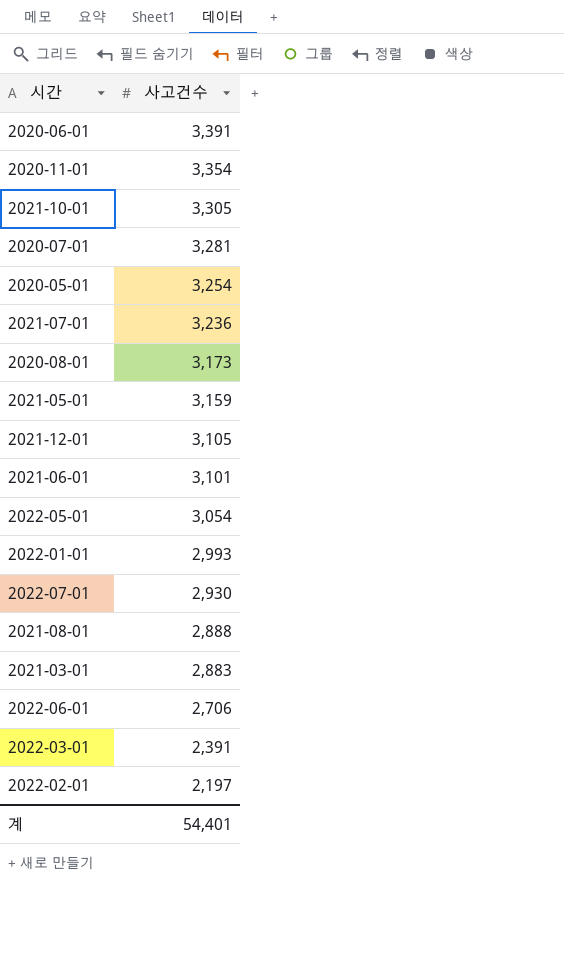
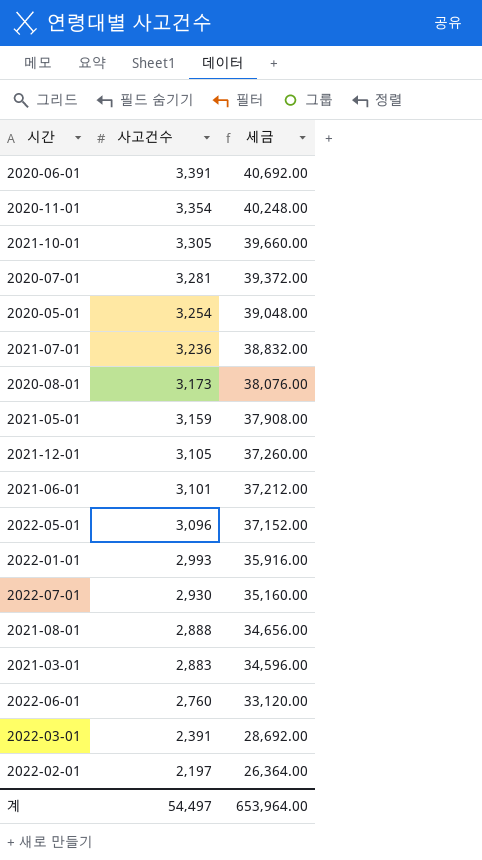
column 세금 | formula: none -> [사고건수] * 12
2022-05-01 | 사고건수: 3,054 -> 3,096
2022-06-01 | 사고건수: 2,706 -> 2,760
계 | 사고건수: 54,401 -> 54,497

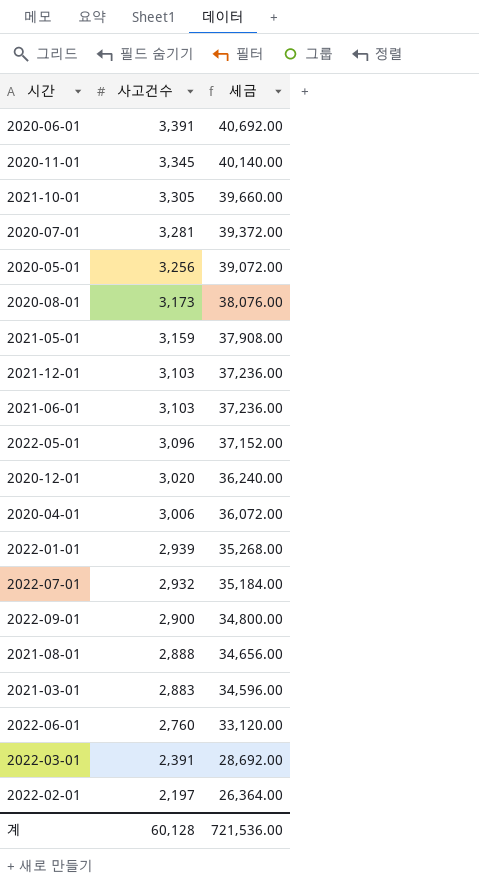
row 2021-07-01: 3,236 | 38,832.00 -> none
2020-11-01 | 사고건수: 3,354 -> 3,345
2020-11-01 | 세금: 40,248.00 -> 40,140.00
2020-05-01 | 사고건수: 3,254 -> 3,256
2020-05-01 | 세금: 39,048.00 -> 39,072.00
2021-12-01 | 사고건수: 3,105 -> 3,103
2021-12-01 | 세금: 37,260.00 -> 37,236.00
2021-06-01 | 사고건수: 3,101 -> 3,103
2021-06-01 | 세금: 37,212.00 -> 37,236.00
row 2020-12-01: none -> 3,020 | 36,240.00
row 2020-04-01: none -> 3,006 | 36,072.00
2022-01-01 | 사고건수: 2,993 -> 2,939
2022-01-01 | 세금: 35,916.00 -> 35,268.00
2022-07-01 | 사고건수: 2,930 -> 2,932
2022-07-01 | 세금: 35,160.00 -> 35,184.00
row 2022-09-01: none -> 2,900 | 34,800.00
계 | 사고건수: 54,497 -> 60,128
계 | 세금: 653,964.00 -> 721,536.00

